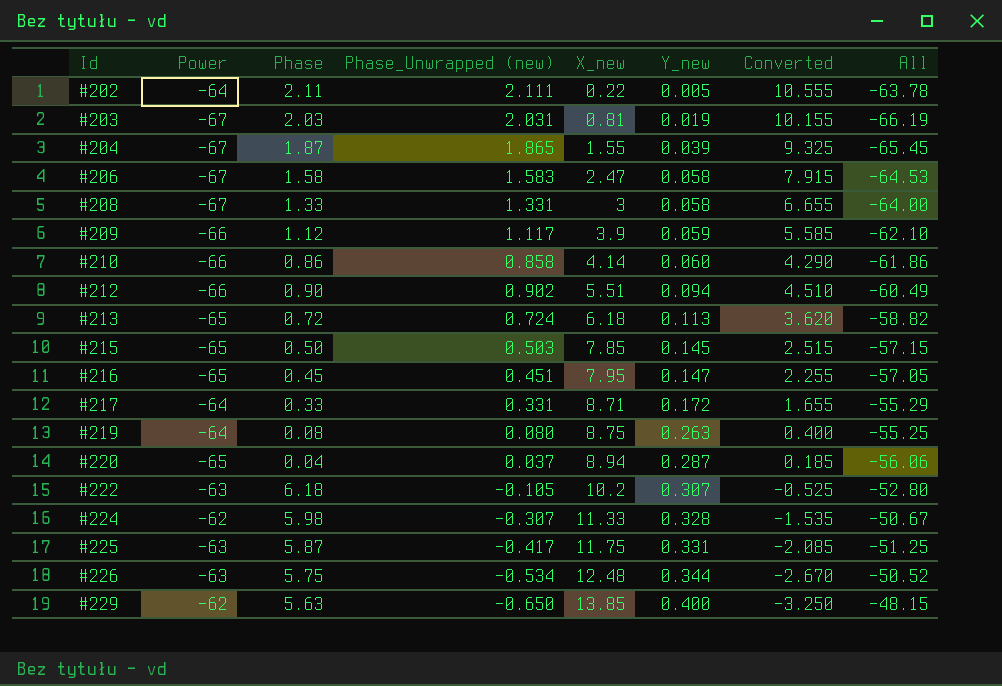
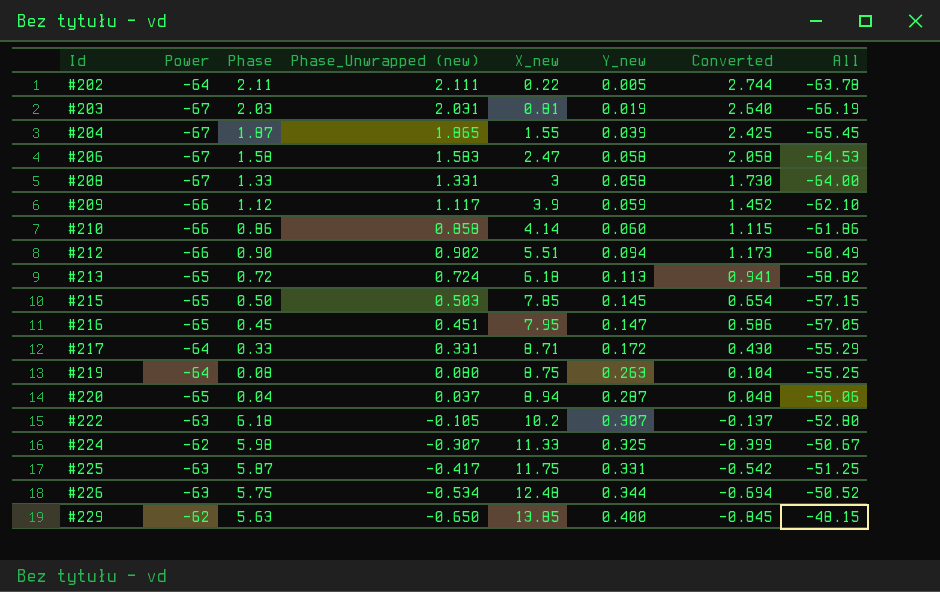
column Converted | formula: [Phase_Unwrapped (new)] * 5 -> [Phase_Unwrapped (new)] * 1.3
#224 | Y_new: 0.328 -> 0.325

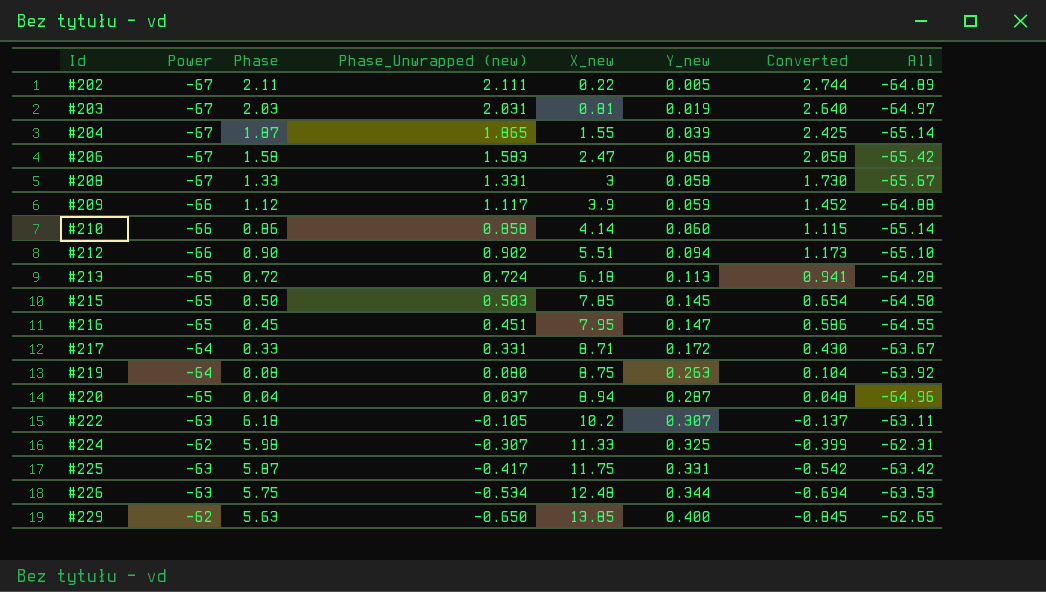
column All | formula: [Power] + [X_new] -> [Power] + [Phase_Unwrapped (new)]
#202 | Power: -64 -> -67

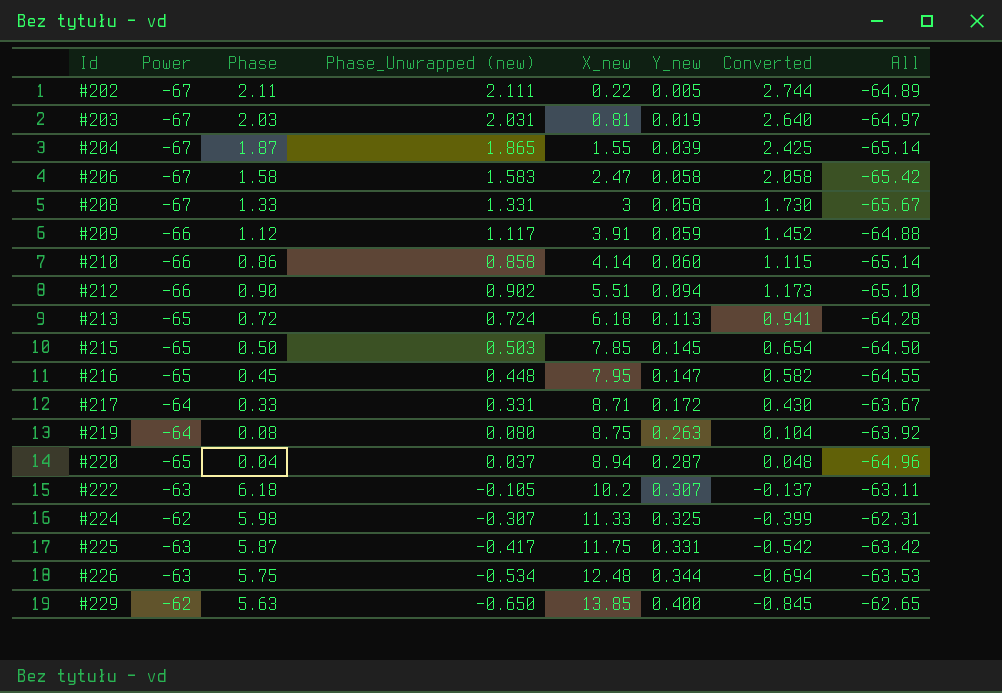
#209 | X_new: 3.9 -> 3.91
#216 | Phase_Unwrapped (new): 0.451 -> 0.448
#216 | Converted: 0.586 -> 0.582

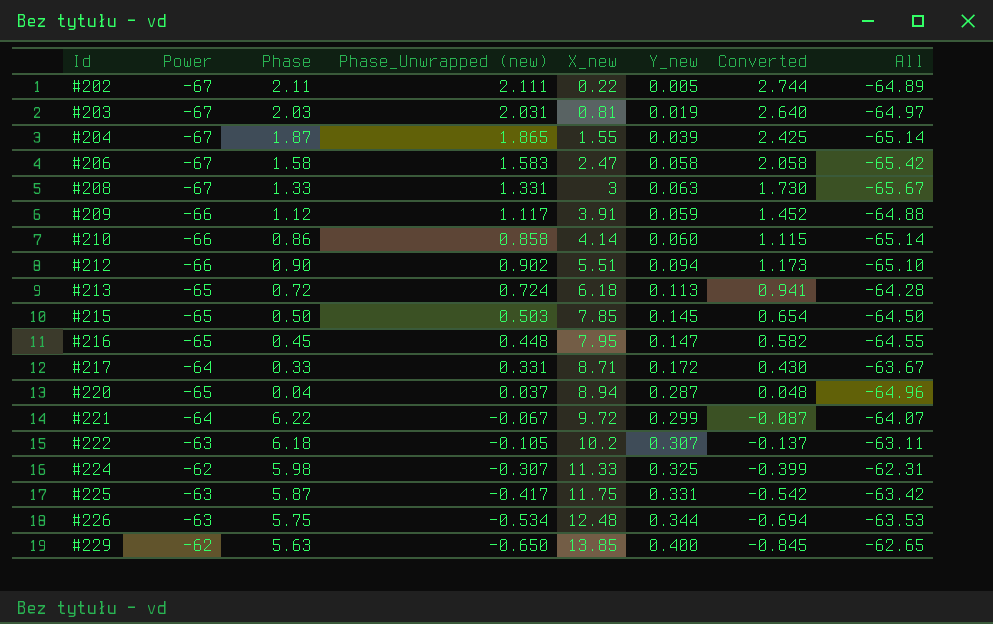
row #219: -64 | 0.08 | 0.080 | 8.75 | 0.263 | 0.104 | -63.92 -> none
#208 | Y_new: 0.058 -> 0.063
row #221: none -> -64 | 6.22 | -0.067 | 9.72 | 0.299 | -0.087 | -64.07

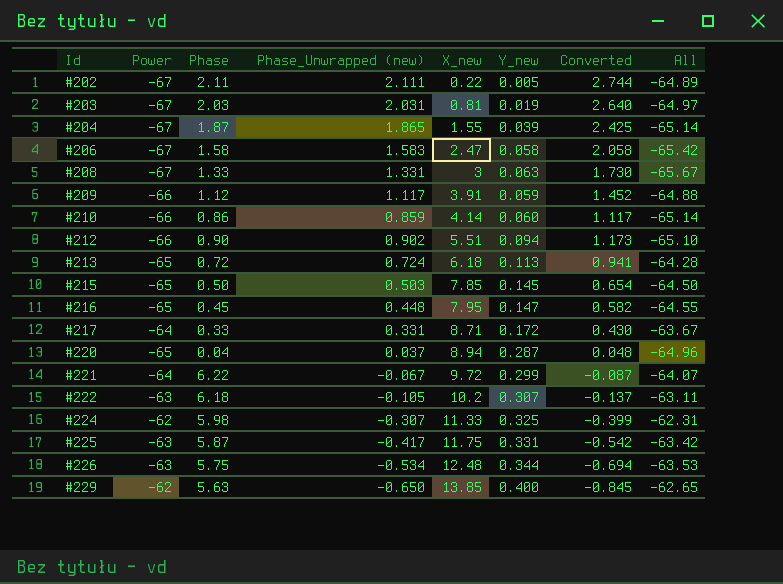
#210 | Phase_Unwrapped (new): 0.858 -> 0.859
#210 | Converted: 1.115 -> 1.117

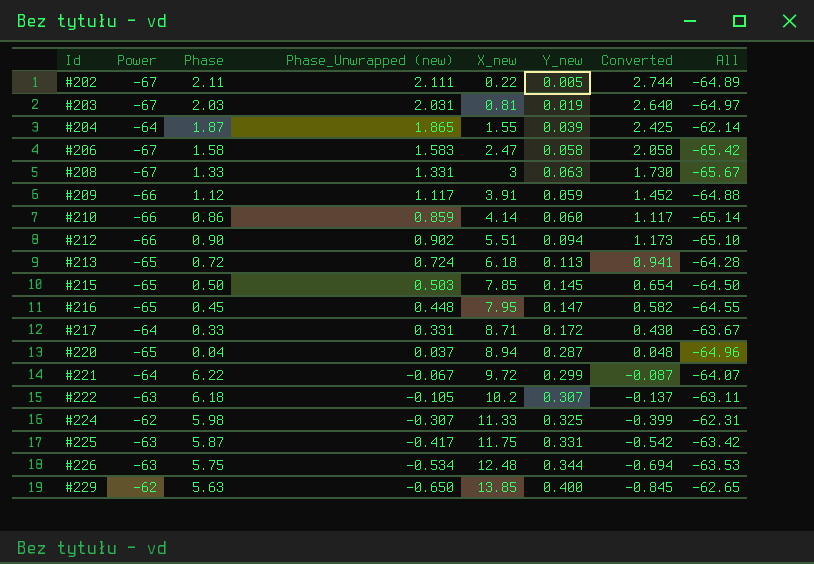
#204 | Power: -67 -> -64
#204 | All: -65.14 -> -62.14

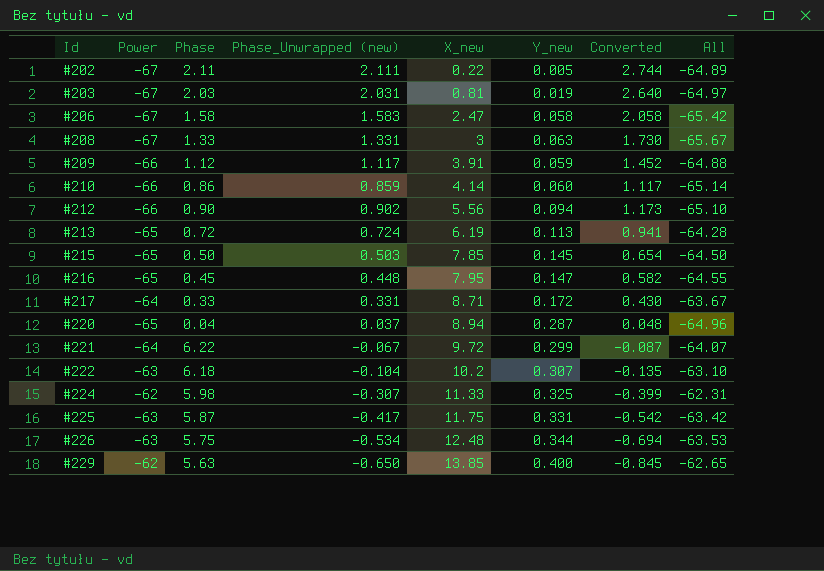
row #204: -64 | 1.87 | 1.865 | 1.55 | 0.039 | 2.425 | -62.14 -> none
#212 | X_new: 5.51 -> 5.56
#213 | X_new: 6.18 -> 6.19
#222 | Phase_Unwrapped (new): -0.105 -> -0.104
#222 | Converted: -0.137 -> -0.135
#222 | All: -63.11 -> -63.10

